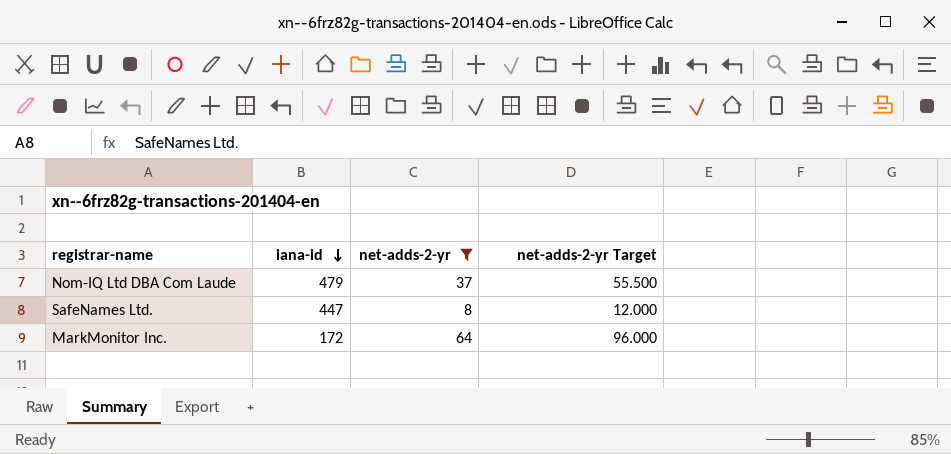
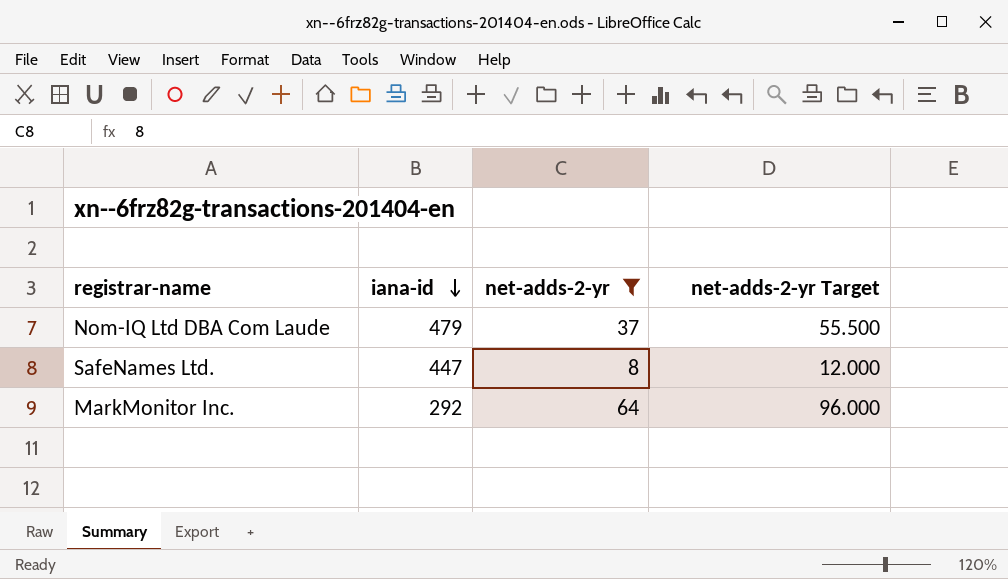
MarkMonitor Inc. | iana-id: 172 -> 292

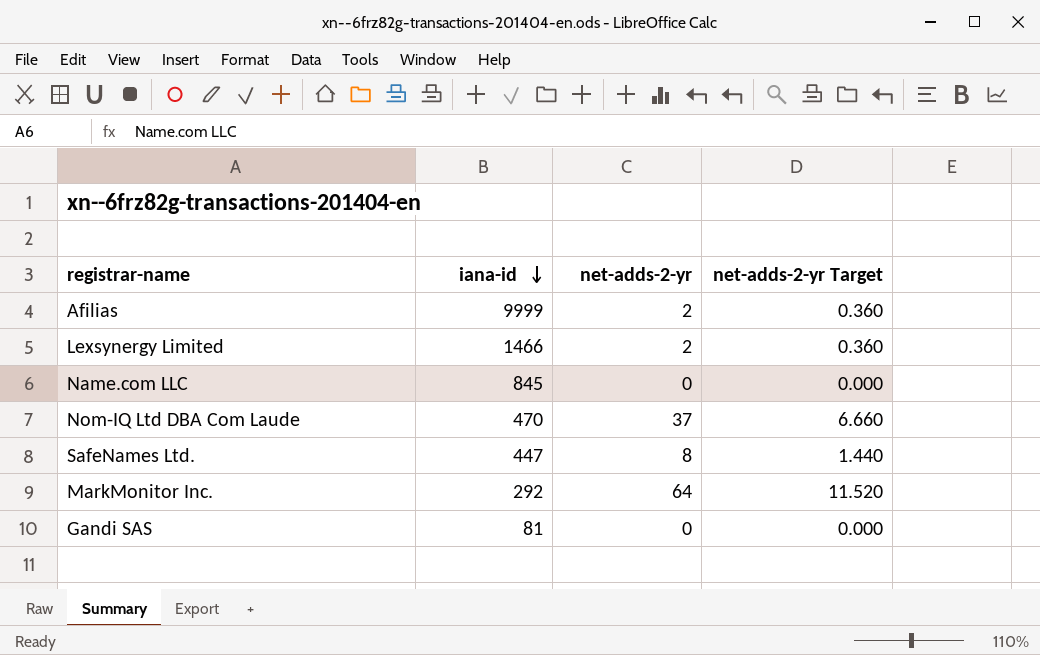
filter: net-adds-2-yr >= 8 -> none
column net-adds-2-yr Target | formula: [net-adds-2-yr] * 1.5 -> [net-adds-2-yr] * 0.18
Nom-IQ Ltd DBA Com Laude | iana-id: 479 -> 470

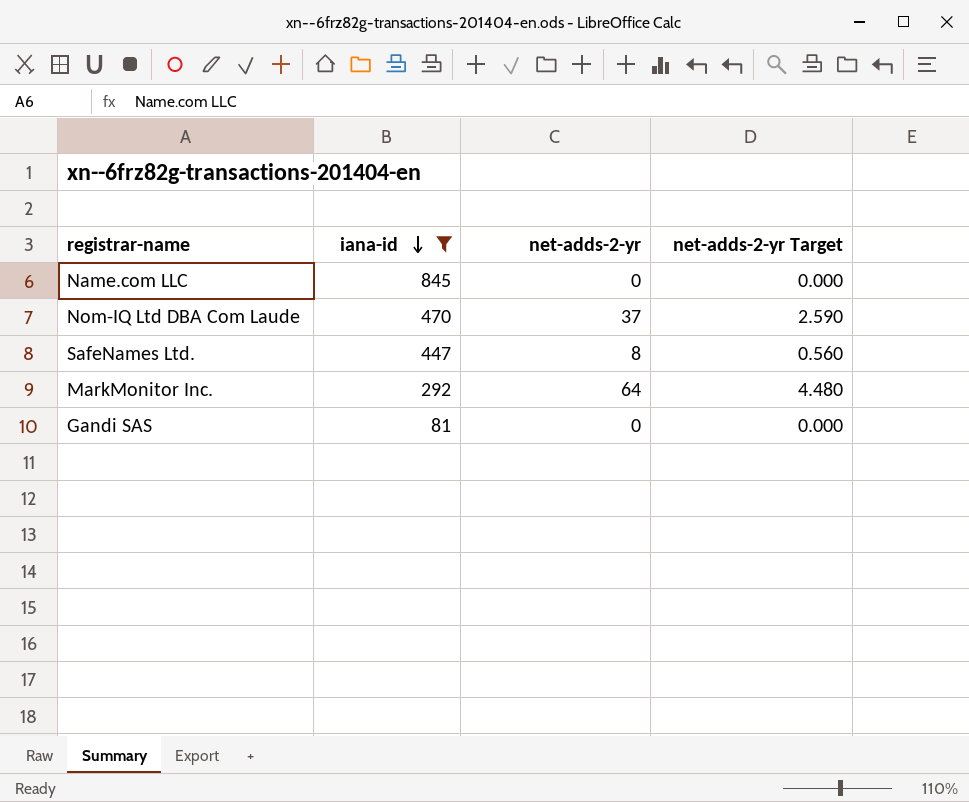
filter: none -> iana-id <= 845
column net-adds-2-yr Target | formula: [net-adds-2-yr] * 0.18 -> [net-adds-2-yr] * 0.07

